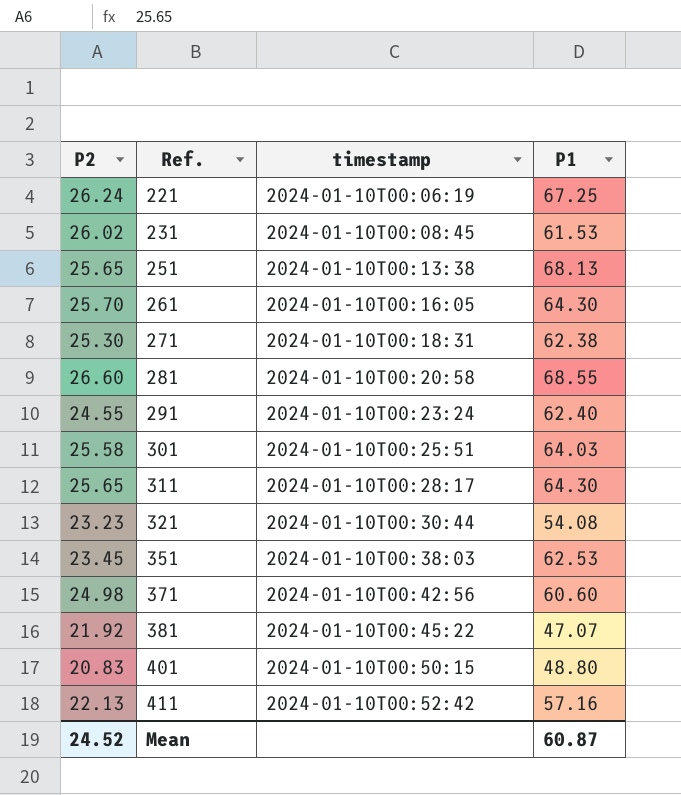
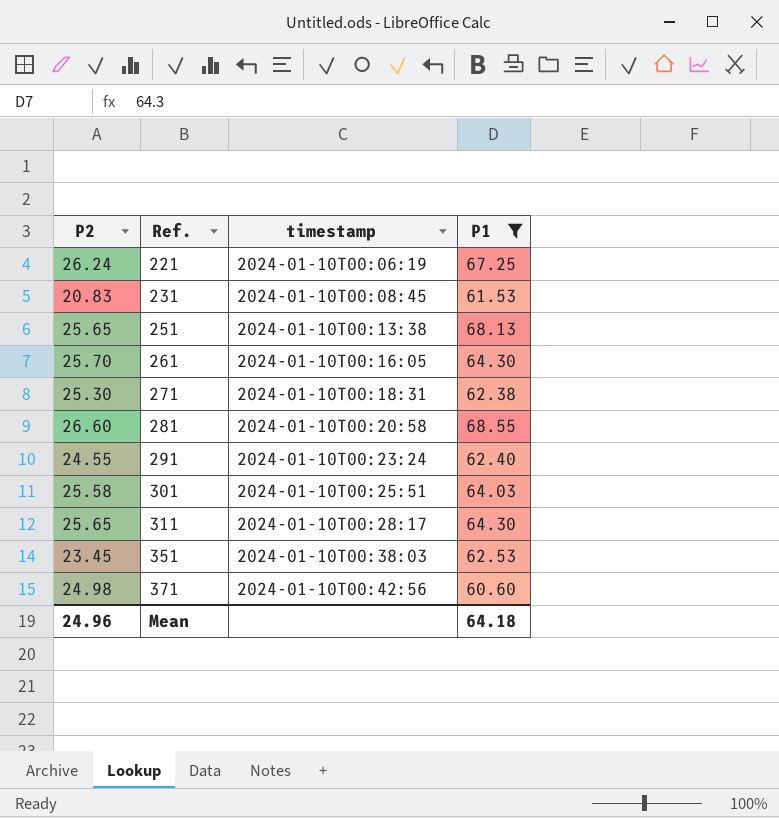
filter: none -> P1 >= 60.60
231 | P2: 26.02 -> 20.83
Mean | P2: 24.52 -> 24.96
Mean | P1: 60.87 -> 64.18

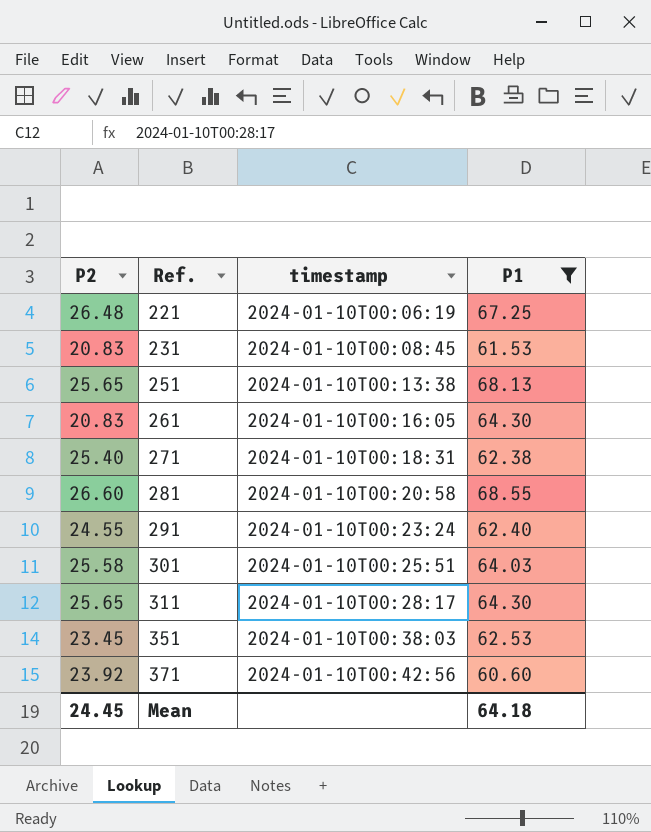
221 | P2: 26.24 -> 26.48
261 | P2: 25.70 -> 20.83
271 | P2: 25.30 -> 25.40
371 | P2: 24.98 -> 23.92
Mean | P2: 24.96 -> 24.45

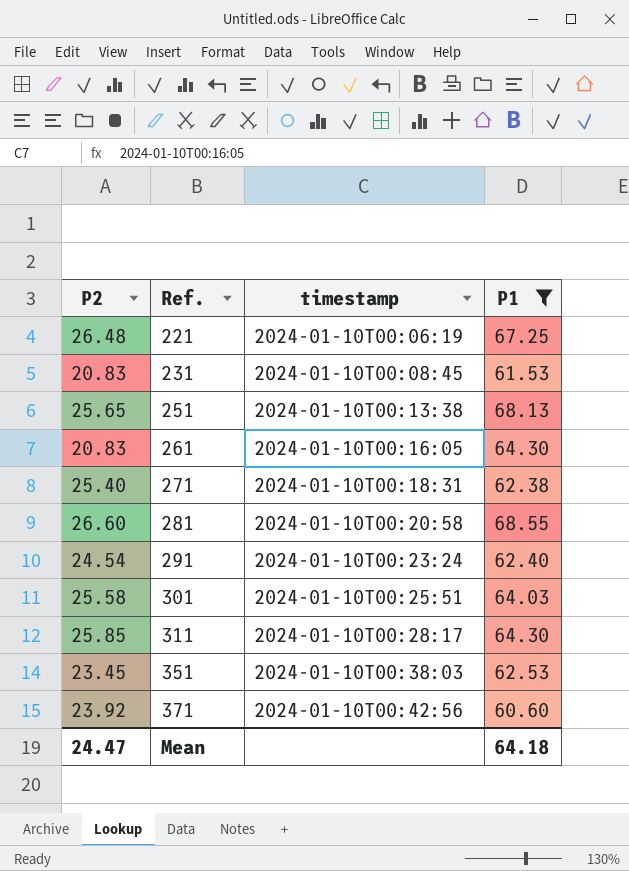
291 | P2: 24.55 -> 24.54
311 | P2: 25.65 -> 25.85
Mean | P2: 24.45 -> 24.47

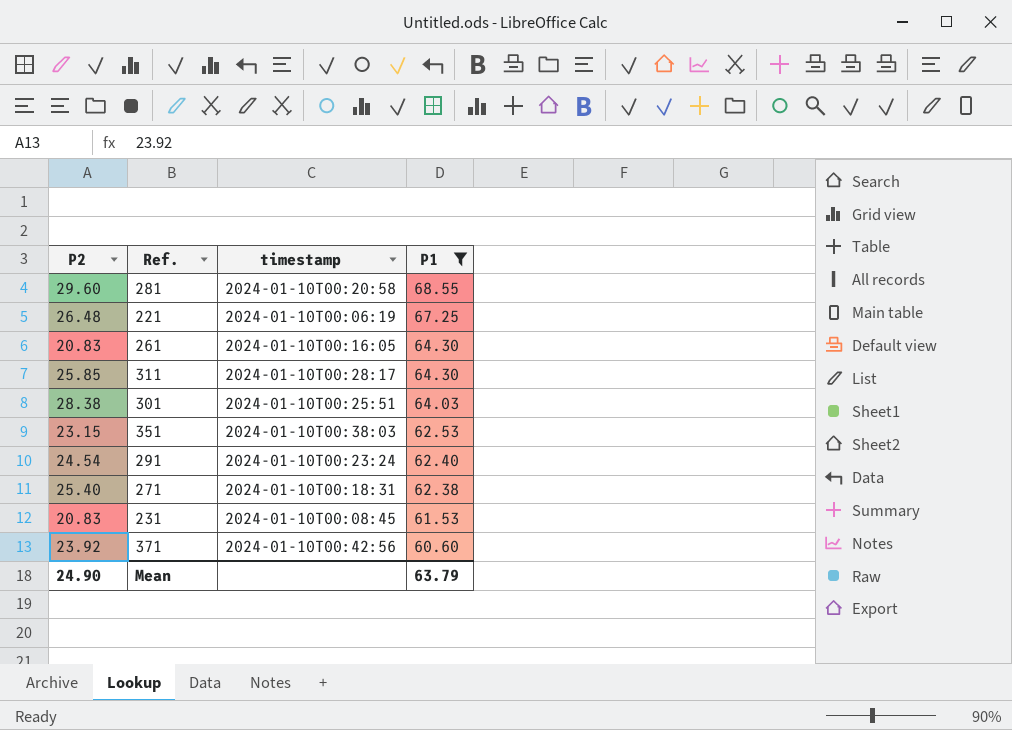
row order: Ref. ascending -> P1 descending
row 251: 25.65 | 2024-01-10T00:13:38 | 68.13 -> none
281 | P2: 26.60 -> 29.60
301 | P2: 25.58 -> 28.38
351 | P2: 23.45 -> 23.15
Mean | P2: 24.47 -> 24.90
Mean | P1: 64.18 -> 63.79

